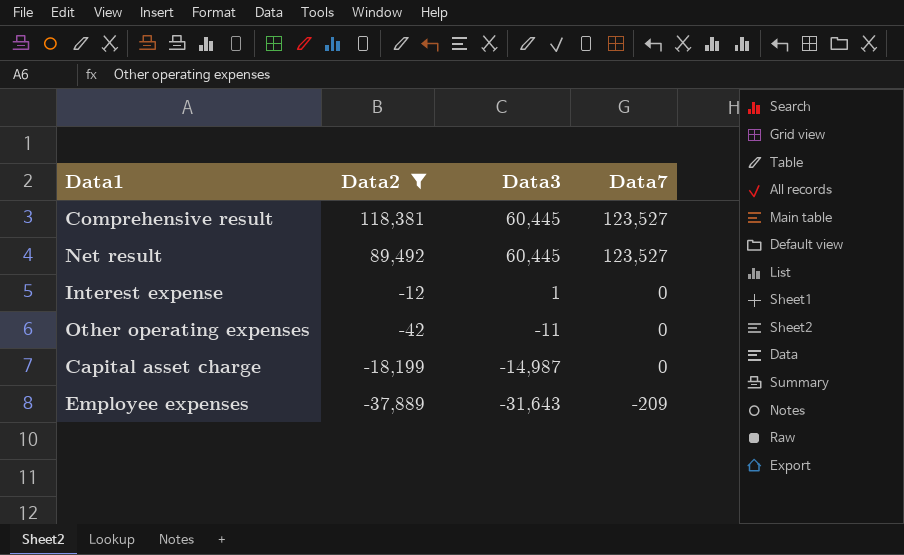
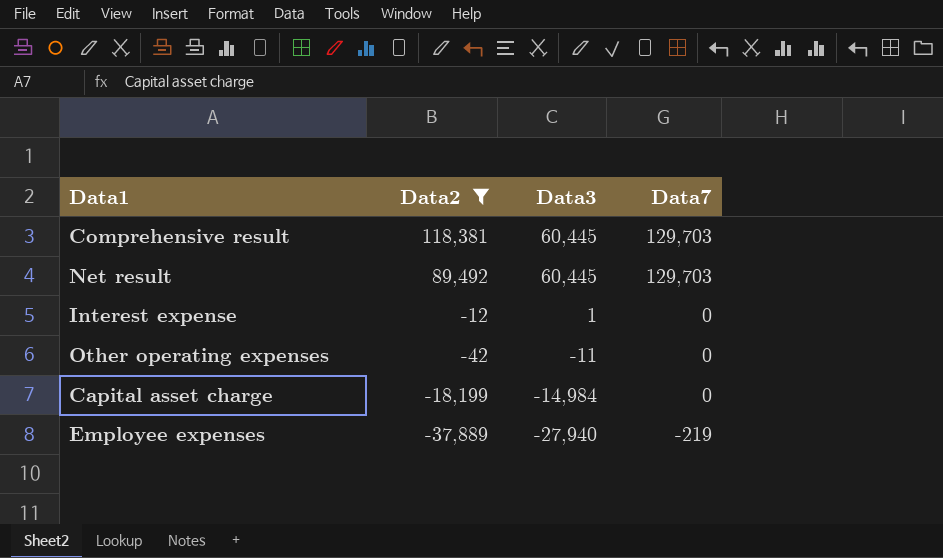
Comprehensive result | Data7: 123,527 -> 129,703
Net result | Data7: 123,527 -> 129,703
Capital asset charge | Data3: -14,987 -> -14,984
Employee expenses | Data3: -31,643 -> -27,940
Employee expenses | Data7: -209 -> -219

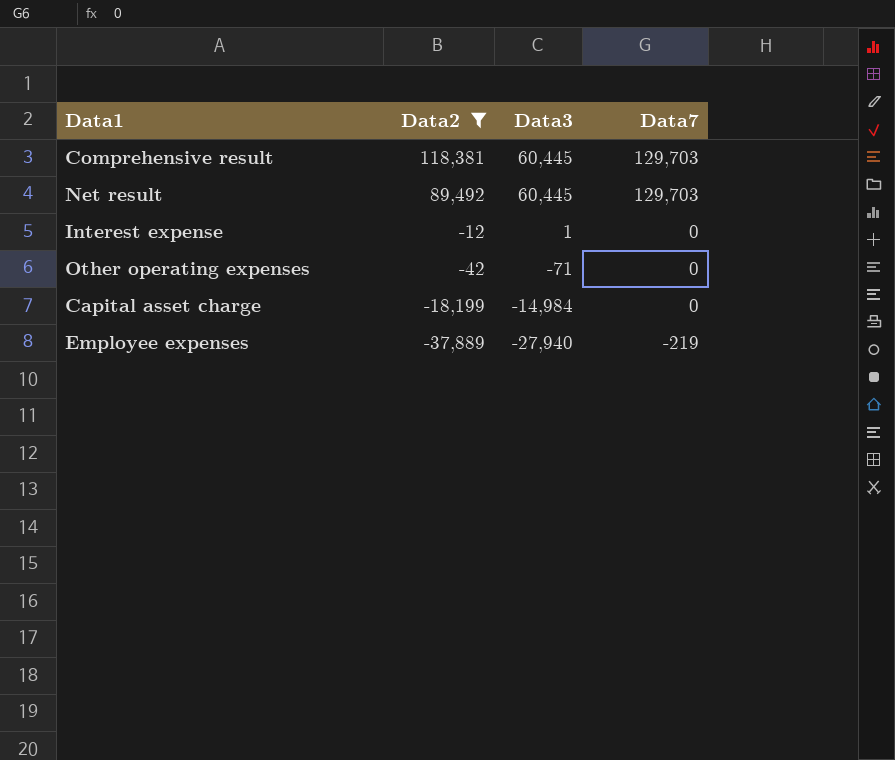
Other operating expenses | Data3: -11 -> -71

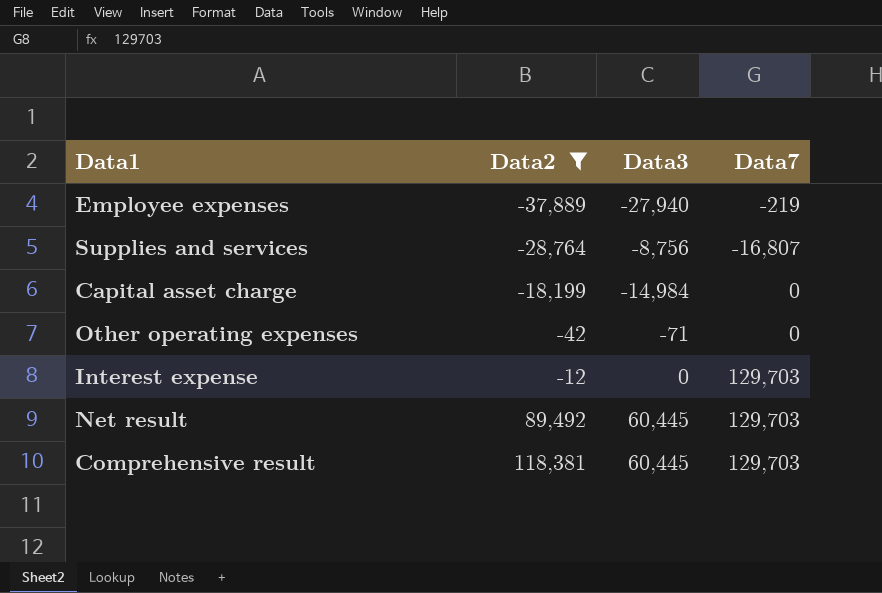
row order: Data2 descending -> Data2 ascending
row Supplies and services: none -> -28,764 | -8,756 | -16,807
Interest expense | Data3: 1 -> 0
Interest expense | Data7: 0 -> 129,703

